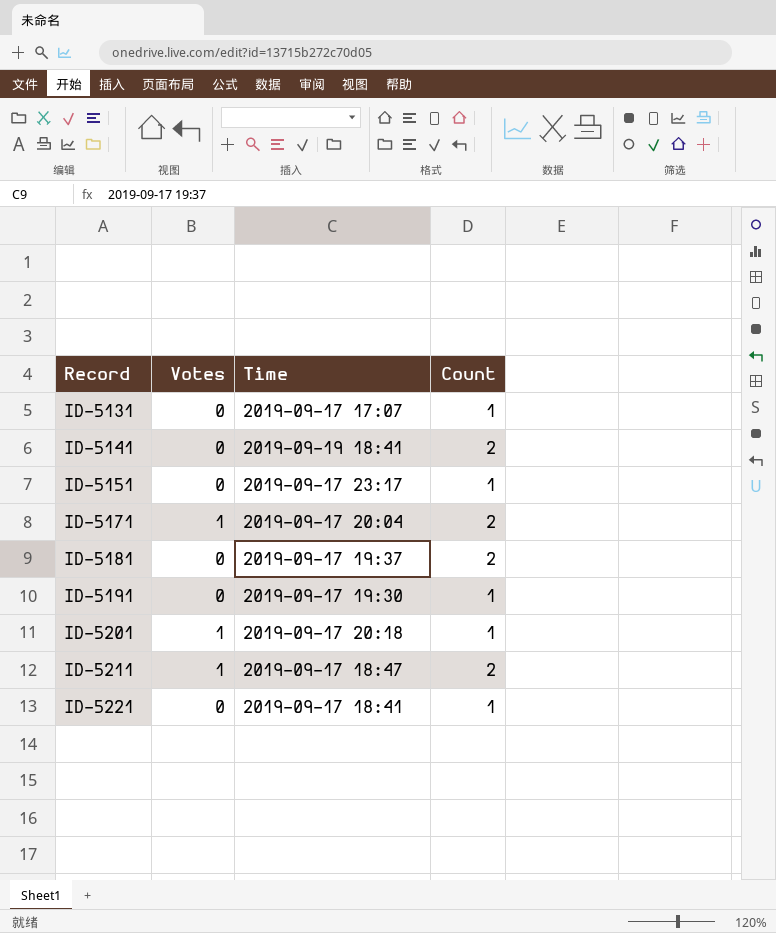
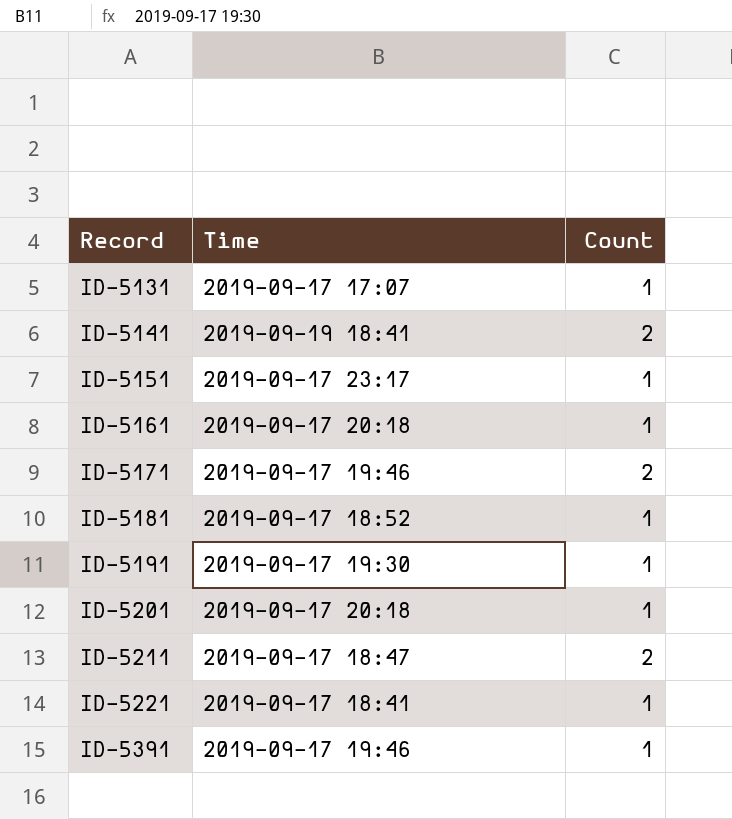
column Votes | position: 2 -> none
row ID-5161: none -> 2019-09-17 20:18 | 1
ID-5171 | Time: 2019-09-17 20:04 -> 2019-09-17 19:46
ID-5181 | Time: 2019-09-17 19:37 -> 2019-09-17 18:52
ID-5181 | Count: 2 -> 1
row ID-5391: none -> 2019-09-17 19:46 | 1

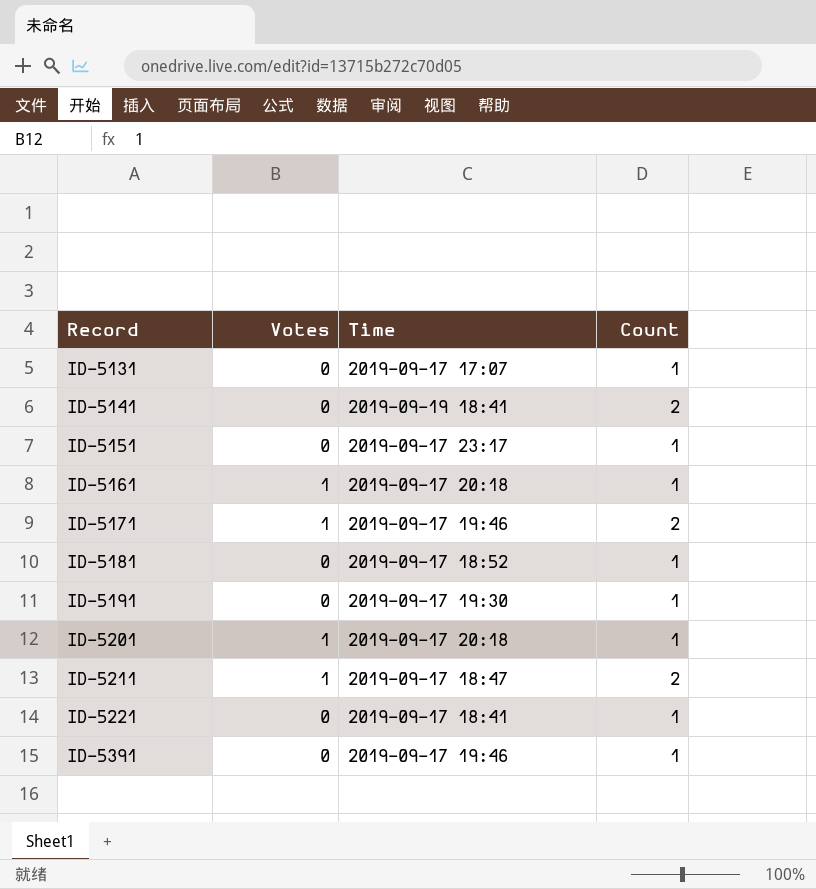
column Votes | position: none -> 2

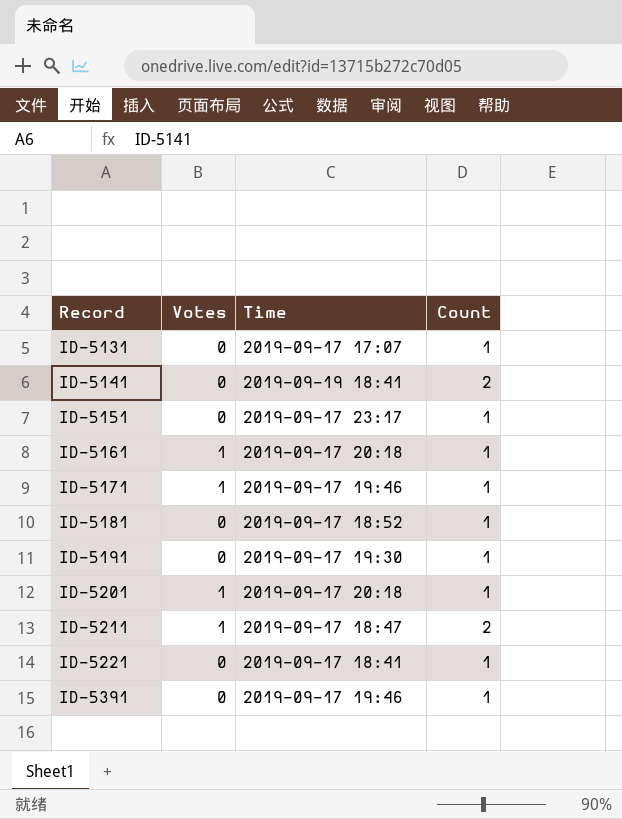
ID-5171 | Count: 2 -> 1

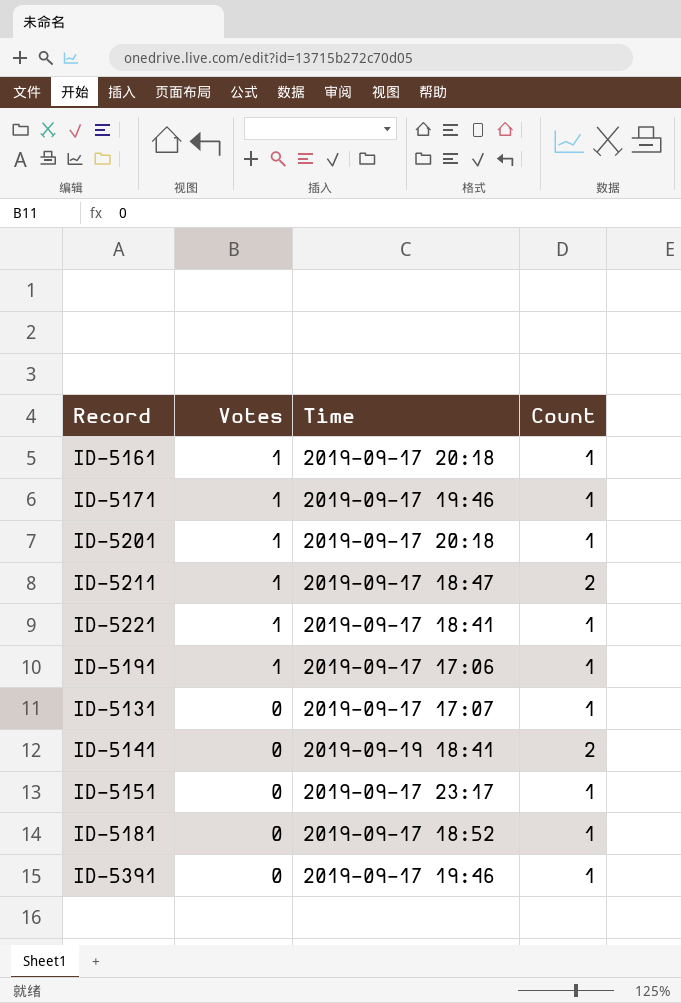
row order: Record ascending -> Votes descending
ID-5221 | Votes: 0 -> 1
ID-5191 | Votes: 0 -> 1
ID-5191 | Time: 2019-09-17 19:30 -> 2019-09-17 17:06

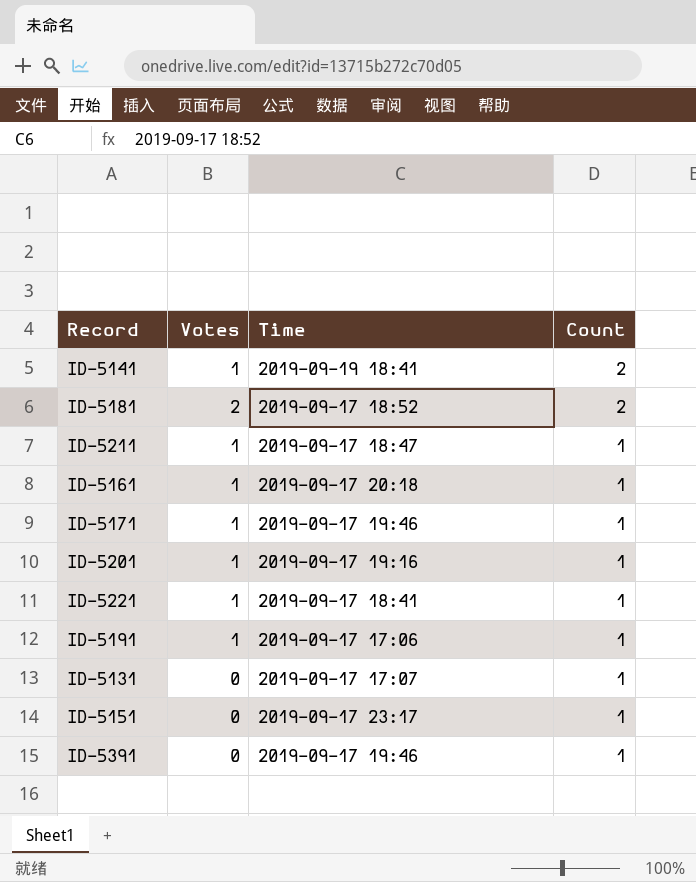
row order: Votes descending -> Count descending
ID-5141 | Votes: 0 -> 1
ID-5181 | Votes: 0 -> 2
ID-5181 | Count: 1 -> 2
ID-5211 | Count: 2 -> 1
ID-5201 | Time: 2019-09-17 20:18 -> 2019-09-17 19:16

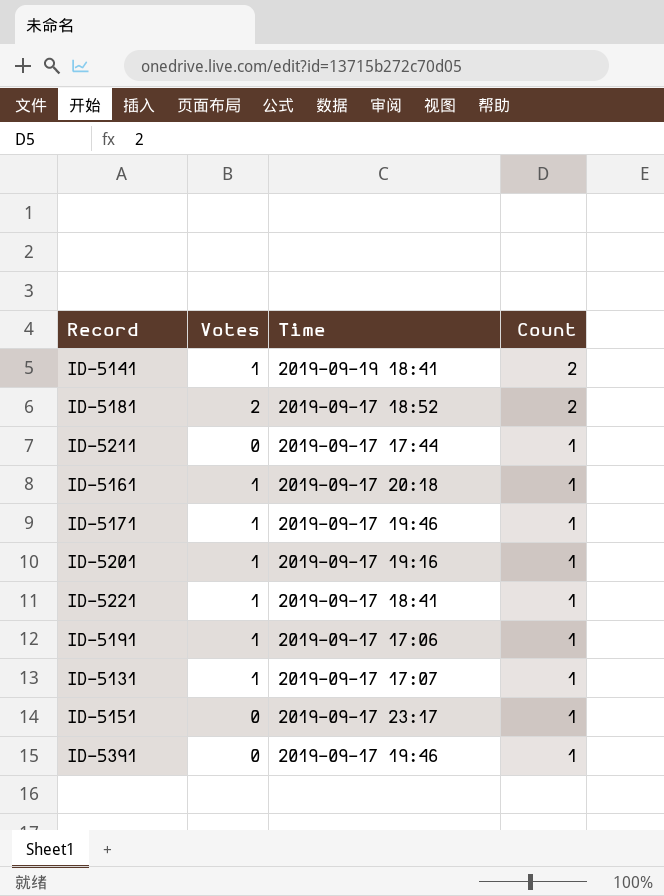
ID-5211 | Votes: 1 -> 0
ID-5211 | Time: 2019-09-17 18:47 -> 2019-09-17 17:44
ID-5131 | Votes: 0 -> 1

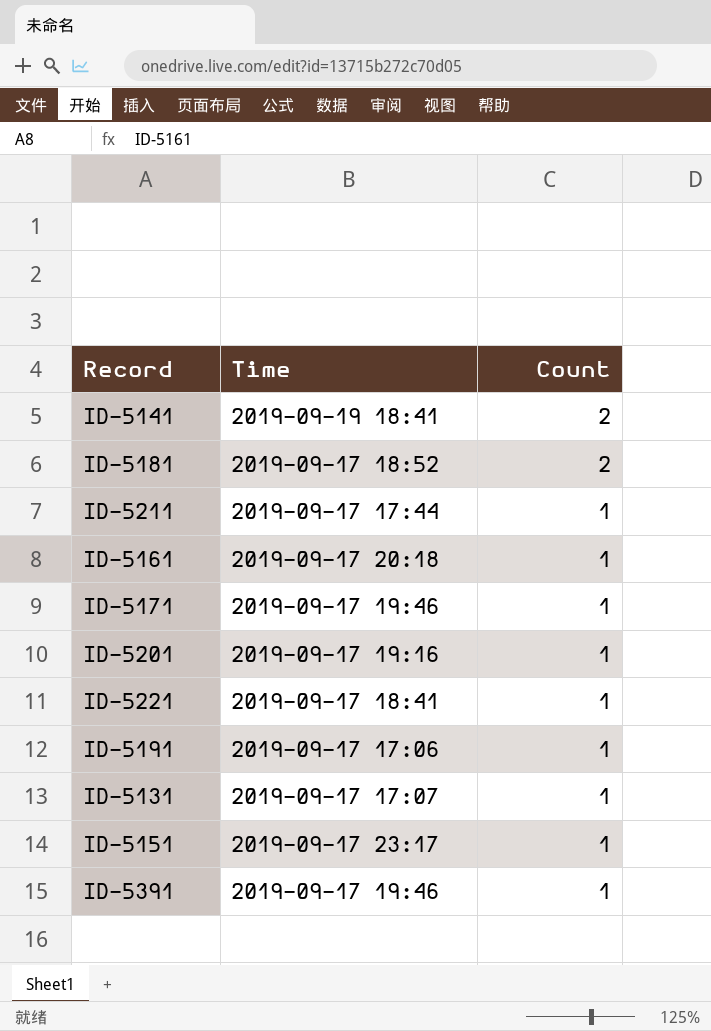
column Votes | position: 2 -> none

